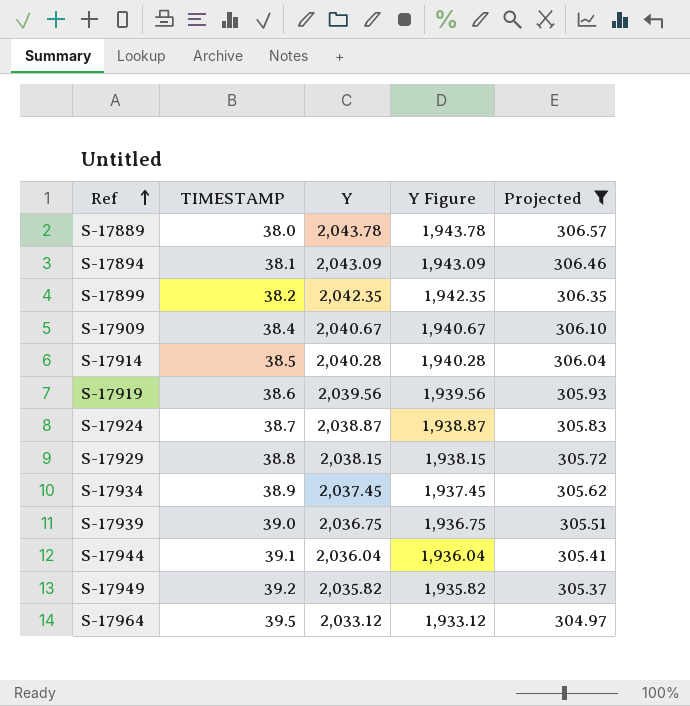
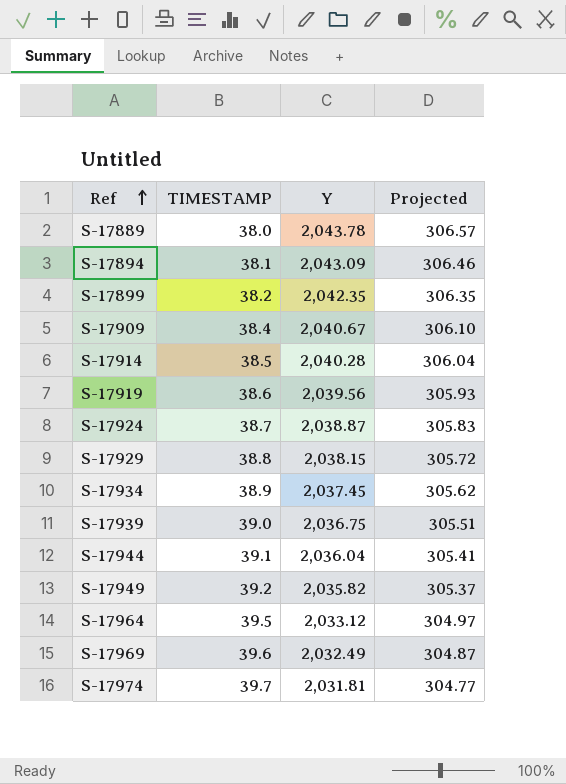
filter: Projected >= 304.97 -> none
column Y Figure | formula: [Y] - 100 -> none

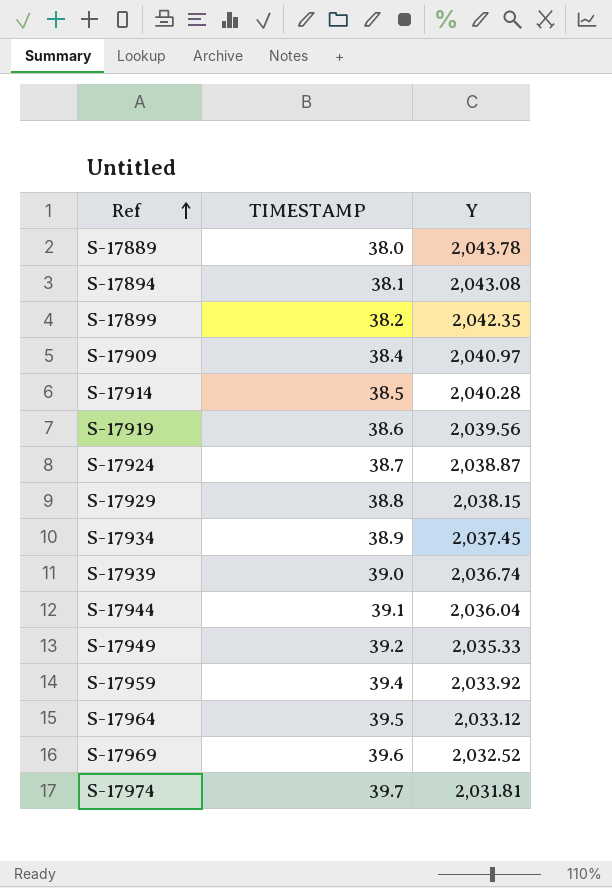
column Projected | formula: [Y] * 0.15 -> none
S-17894 | Y: 2,043.09 -> 2,043.08
S-17909 | Y: 2,040.67 -> 2,040.97
S-17939 | Y: 2,036.75 -> 2,036.74
S-17949 | Y: 2,035.82 -> 2,035.33
row S-17959: none -> 39.4 | 2,033.92
S-17969 | Y: 2,032.49 -> 2,032.52

